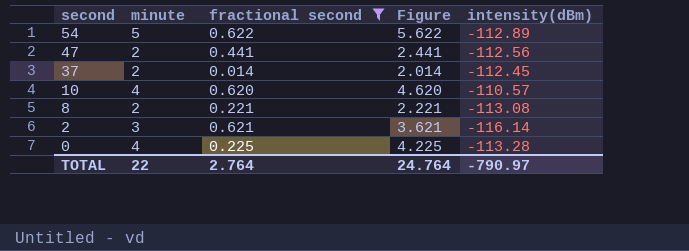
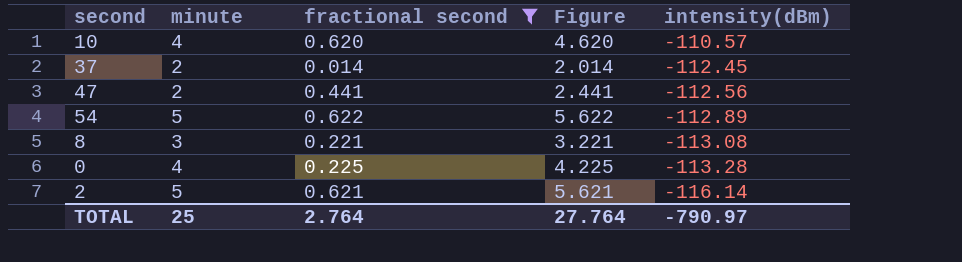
row order: second descending -> intensity(dBm) descending
8 | minute: 2 -> 3
8 | Figure: 2.221 -> 3.221
2 | minute: 3 -> 5
2 | Figure: 3.621 -> 5.621
TOTAL | minute: 22 -> 25
TOTAL | Figure: 24.764 -> 27.764

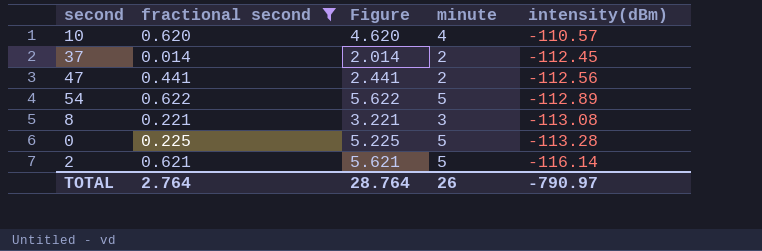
column minute | position: 2 -> 4
0 | Figure: 4.225 -> 5.225
0 | minute: 4 -> 5
TOTAL | Figure: 27.764 -> 28.764
TOTAL | minute: 25 -> 26

